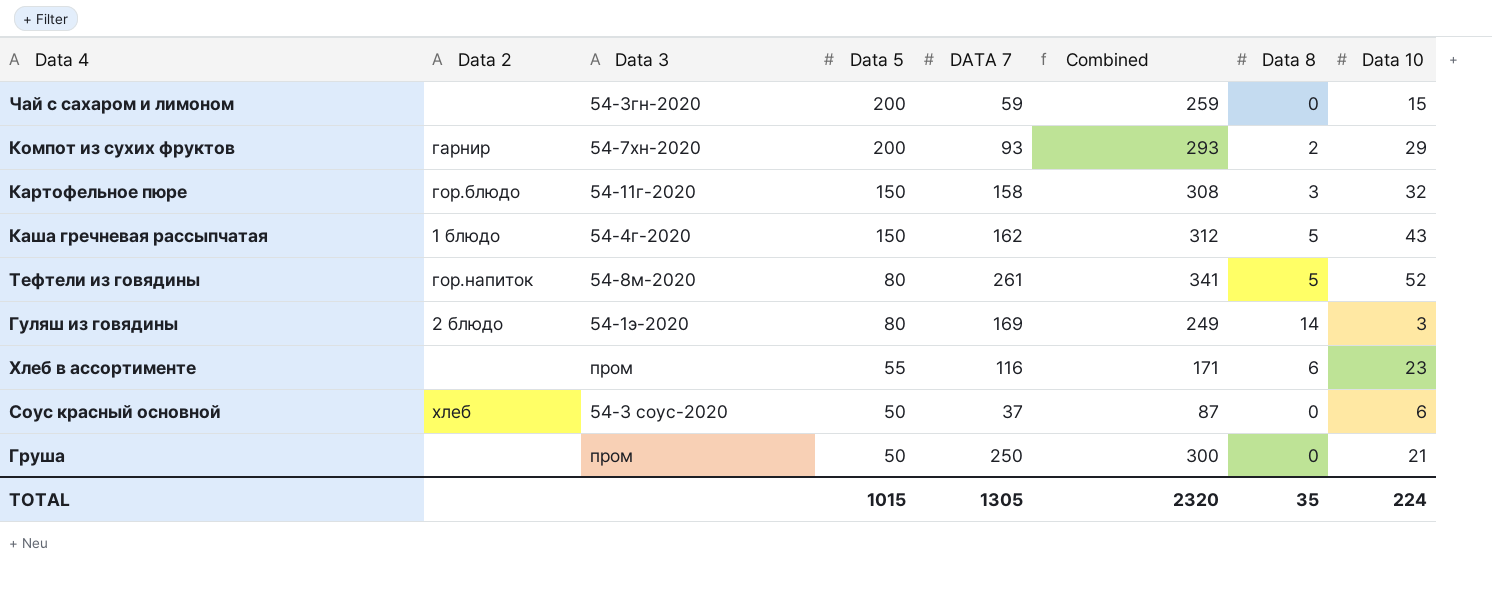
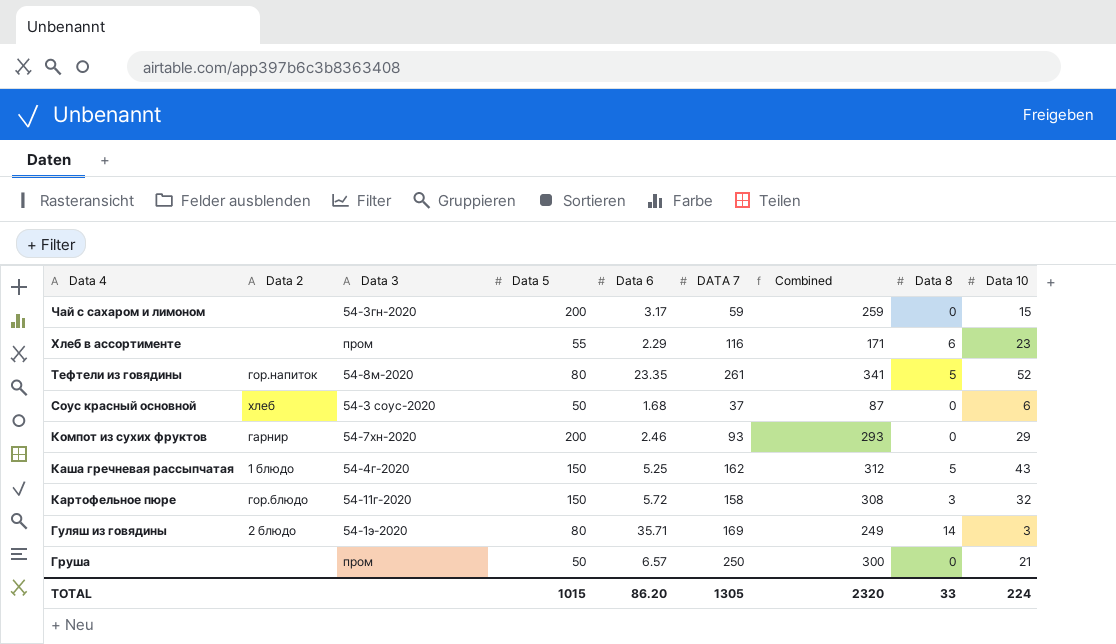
row order: Data 5 descending -> Data 4 descending
column Data 6 | position: none -> 5
Компот из сухих фруктов | Data 8: 2 -> 0
TOTAL | Data 8: 35 -> 33

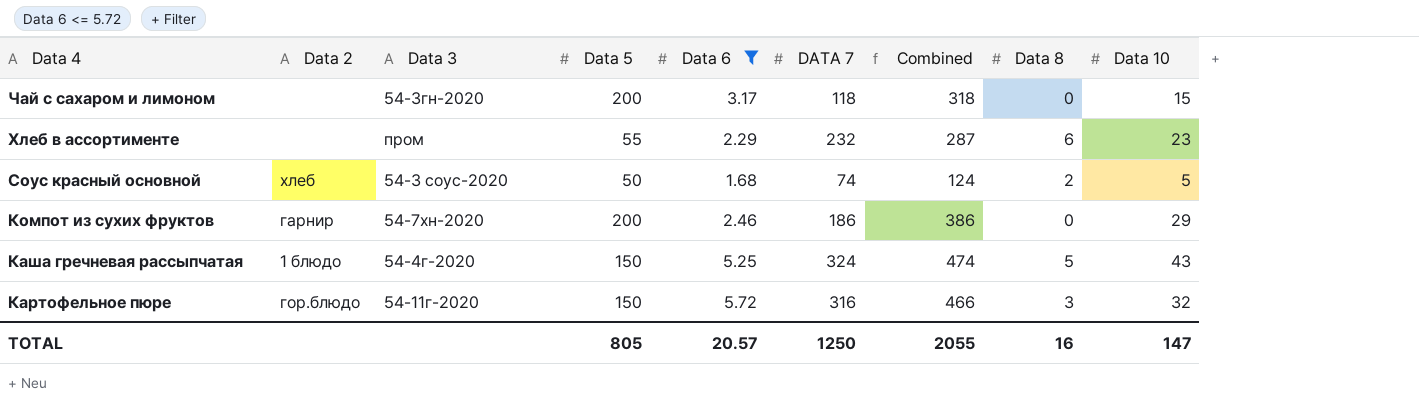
filter: none -> Data 6 <= 5.72
Чай с сахаром и лимоном | DATA 7: 59 -> 118
Чай с сахаром и лимоном | Combined: 259 -> 318
Хлеб в ассортименте | DATA 7: 116 -> 232
Хлеб в ассортименте | Combined: 171 -> 287
Соус красный основной | DATA 7: 37 -> 74
Соус красный основной | Combined: 87 -> 124
Соус красный основной | Data 8: 0 -> 2
Соус красный основной | Data 10: 6 -> 5
Компот из сухих фруктов | DATA 7: 93 -> 186
Компот из сухих фруктов | Combined: 293 -> 386
Каша гречневая рассыпчатая | DATA 7: 162 -> 324
Каша гречневая рассыпчатая | Combined: 312 -> 474
Картофельное пюре | DATA 7: 158 -> 316
Картофельное пюре | Combined: 308 -> 466
TOTAL | Data 5: 1015 -> 805
TOTAL | Data 6: 86.20 -> 20.57
TOTAL | DATA 7: 1305 -> 1250
TOTAL | Combined: 2320 -> 2055
TOTAL | Data 8: 33 -> 16
TOTAL | Data 10: 224 -> 147

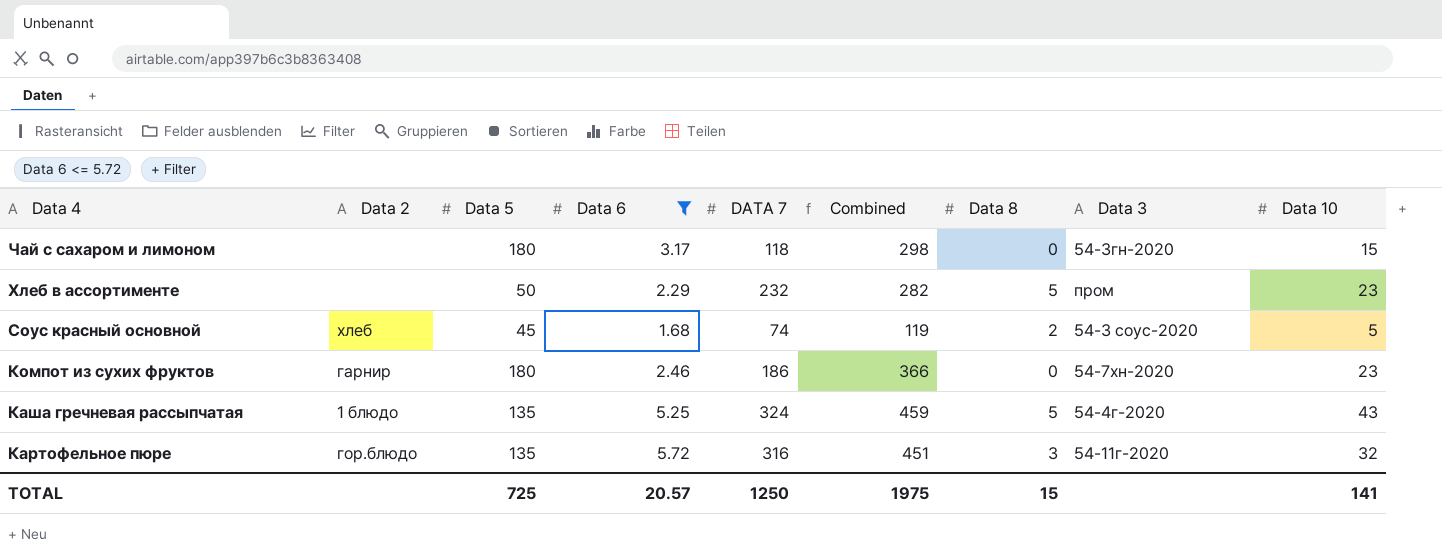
column Data 3 | position: 3 -> 8
Чай с сахаром и лимоном | Data 5: 200 -> 180
Чай с сахаром и лимоном | Combined: 318 -> 298
Хлеб в ассортименте | Data 5: 55 -> 50
Хлеб в ассортименте | Combined: 287 -> 282
Хлеб в ассортименте | Data 8: 6 -> 5
Соус красный основной | Data 5: 50 -> 45
Соус красный основной | Combined: 124 -> 119
Компот из сухих фруктов | Data 5: 200 -> 180
Компот из сухих фруктов | Combined: 386 -> 366
Компот из сухих фруктов | Data 10: 29 -> 23
Каша гречневая рассыпчатая | Data 5: 150 -> 135
Каша гречневая рассыпчатая | Combined: 474 -> 459
Картофельное пюре | Data 5: 150 -> 135
Картофельное пюре | Combined: 466 -> 451
TOTAL | Data 5: 805 -> 725
TOTAL | Combined: 2055 -> 1975
TOTAL | Data 8: 16 -> 15
TOTAL | Data 10: 147 -> 141

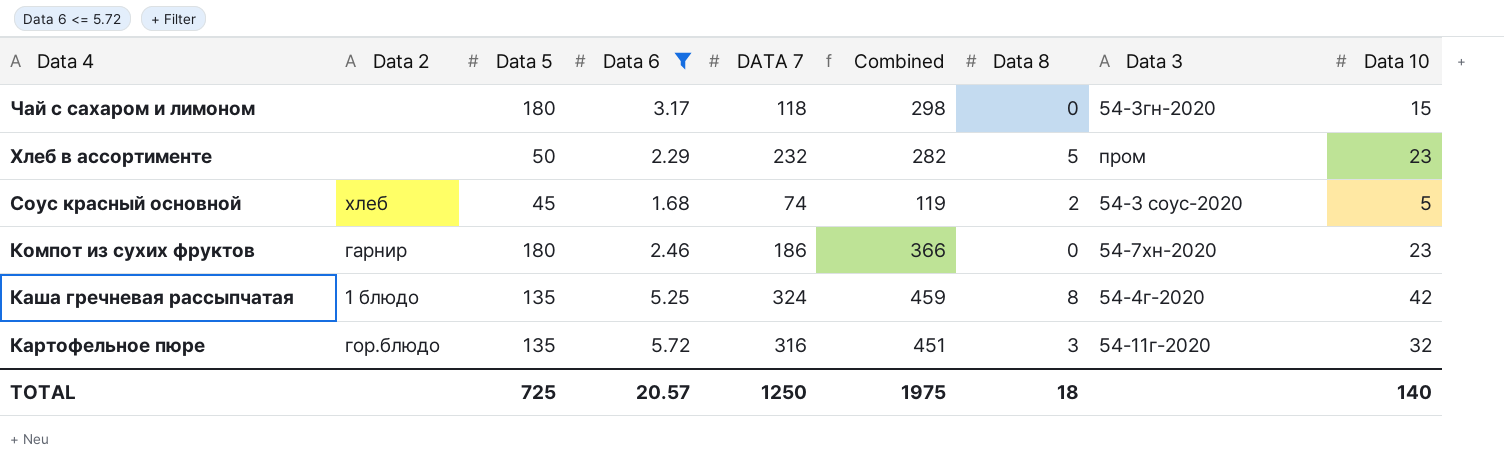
Каша гречневая рассыпчатая | Data 8: 5 -> 8
Каша гречневая рассыпчатая | Data 10: 43 -> 42
TOTAL | Data 8: 15 -> 18
TOTAL | Data 10: 141 -> 140

